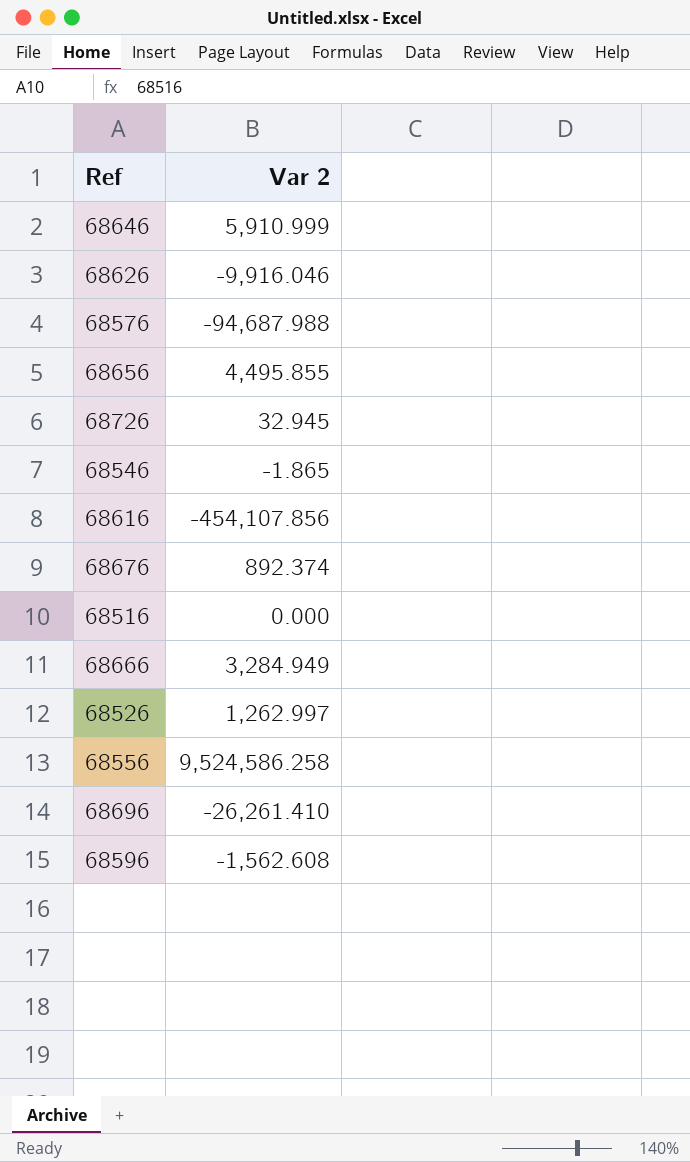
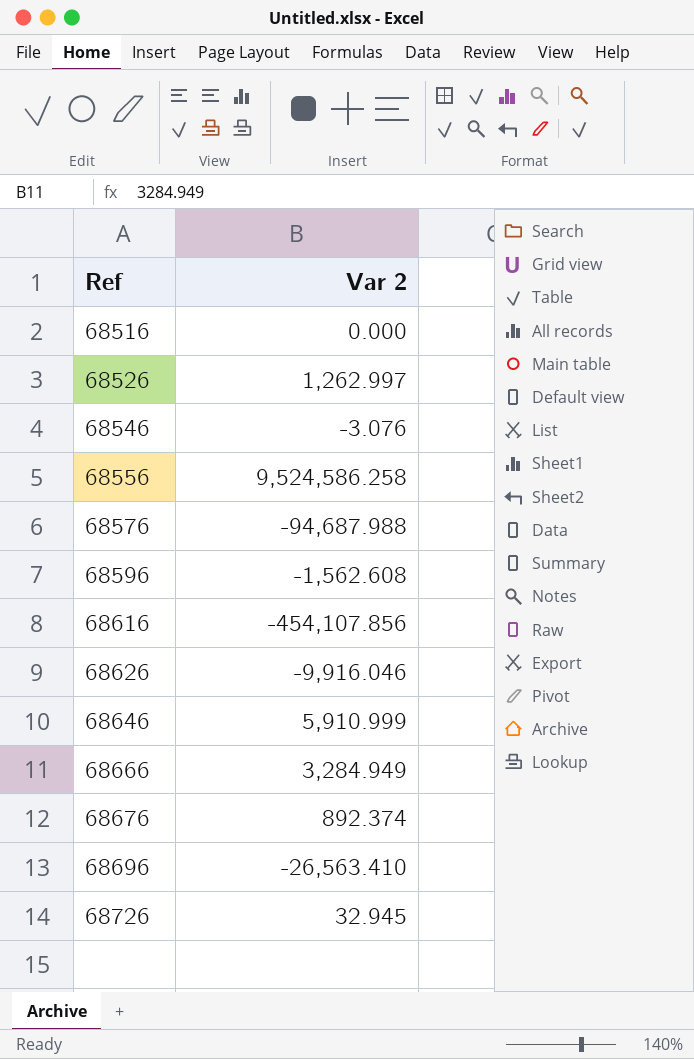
row order: none -> Ref ascending
row 68656: 4,495.855 -> none
68546 | Var 2: -1.865 -> -3.076
68696 | Var 2: -26,261.410 -> -26,563.410

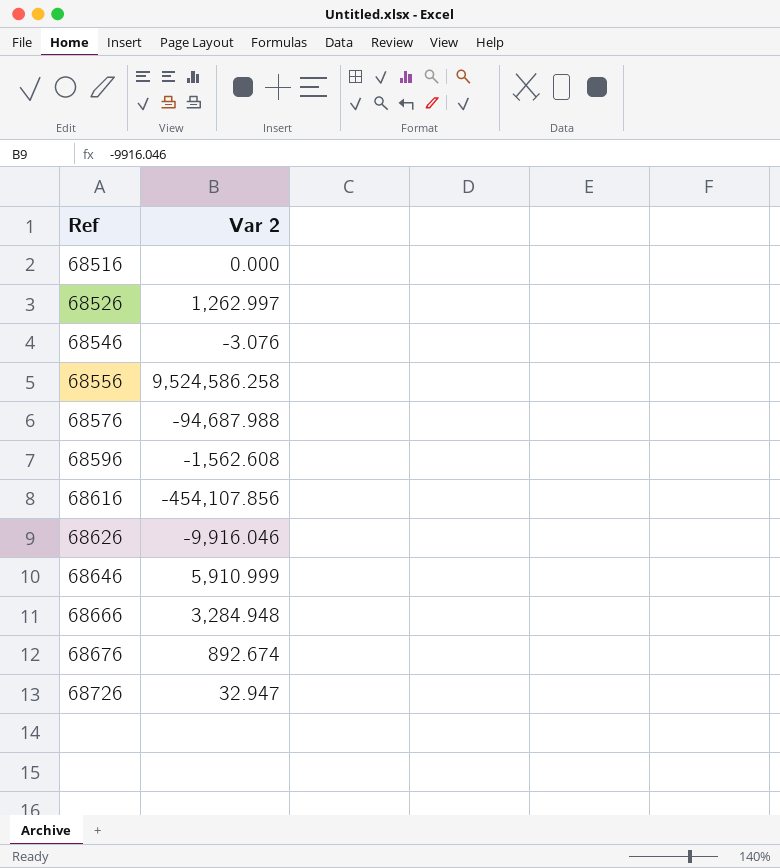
row 68696: -26,563.410 -> none
68666 | Var 2: 3,284.949 -> 3,284.948
68676 | Var 2: 892.374 -> 892.674
68726 | Var 2: 32.945 -> 32.947

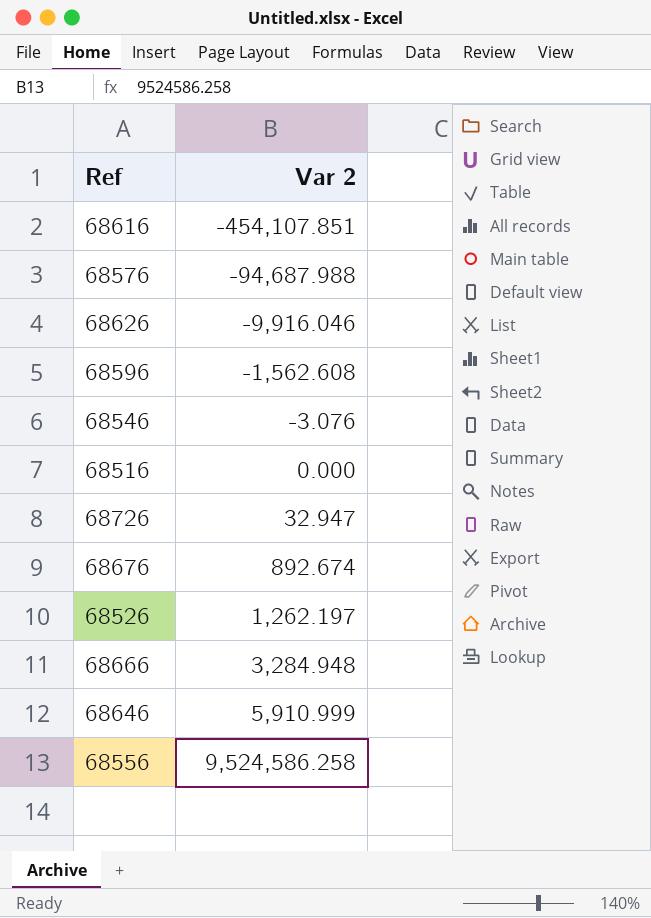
row order: Ref ascending -> Var 2 ascending
68616 | Var 2: -454,107.856 -> -454,107.851
68526 | Var 2: 1,262.997 -> 1,262.197

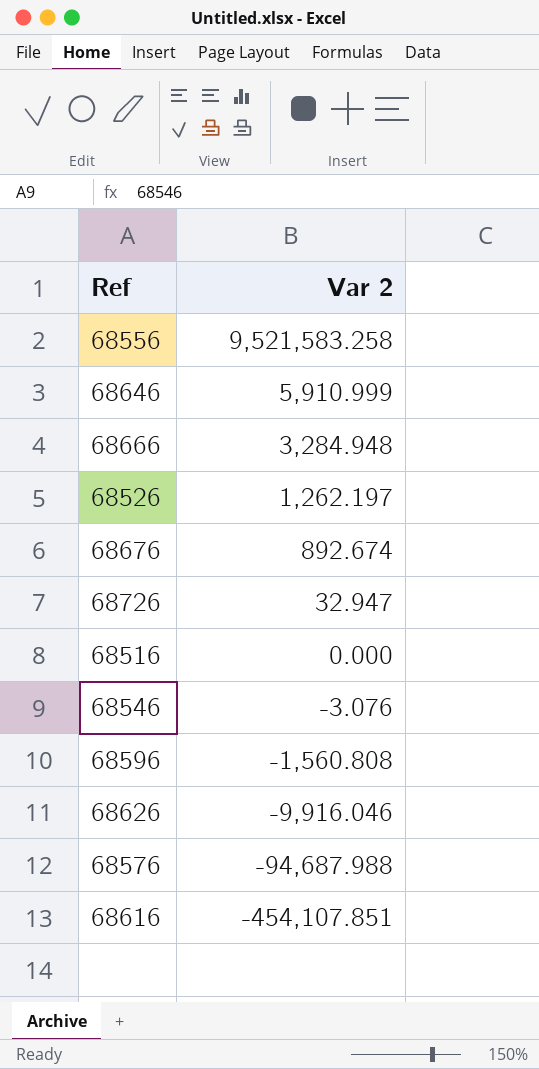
row order: Var 2 ascending -> Var 2 descending
68556 | Var 2: 9,524,586.258 -> 9,521,583.258
68596 | Var 2: -1,562.608 -> -1,560.808

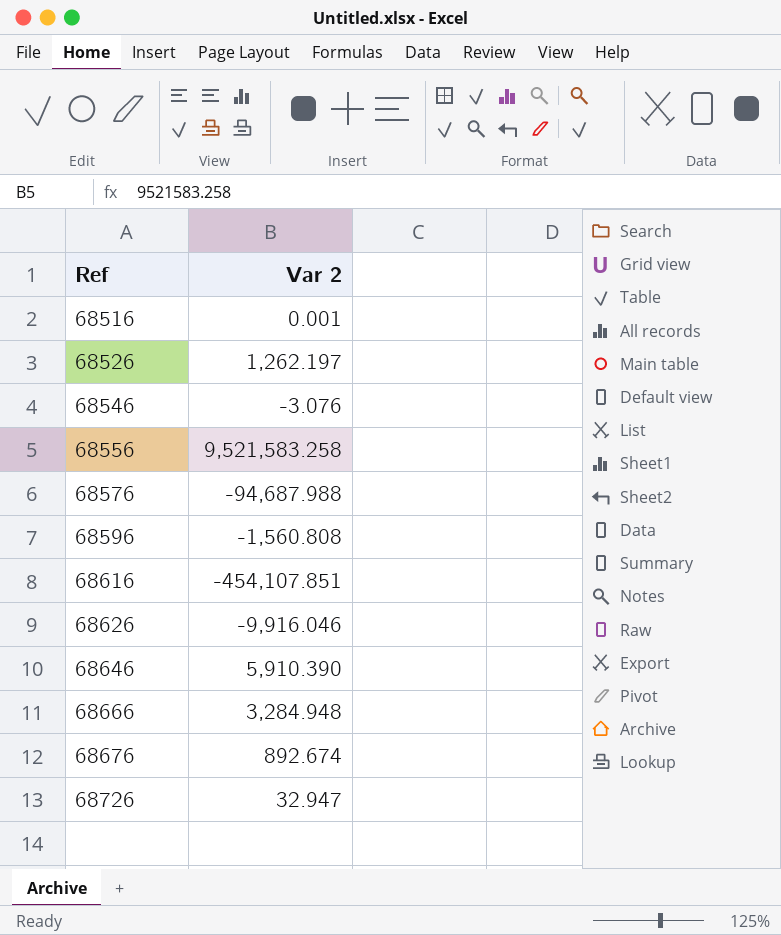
row order: Var 2 descending -> Ref ascending
68516 | Var 2: 0.000 -> 0.001
68646 | Var 2: 5,910.999 -> 5,910.390

